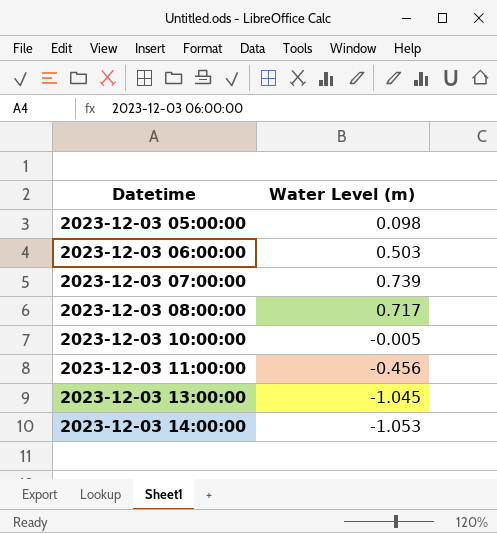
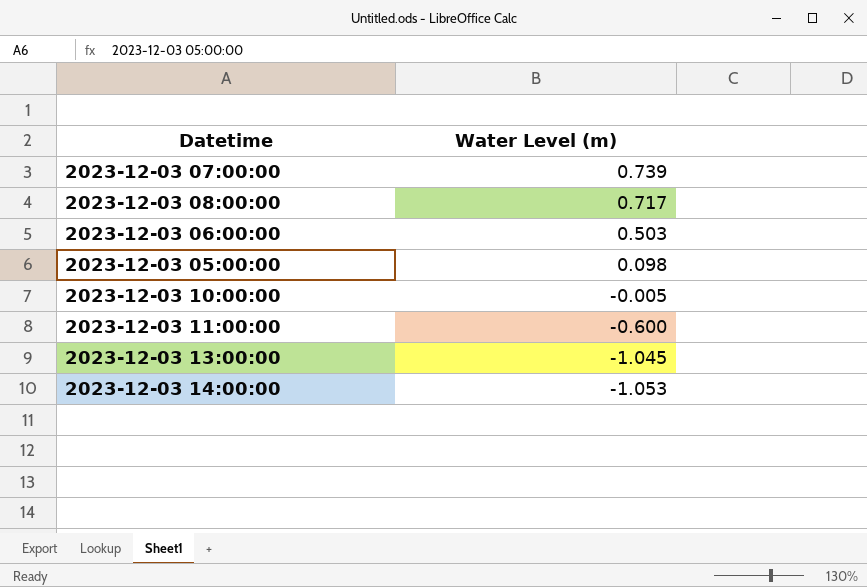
row order: Datetime ascending -> Water Level (m) descending
2023-12-03 11:00:00 | Water Level (m): -0.456 -> -0.600

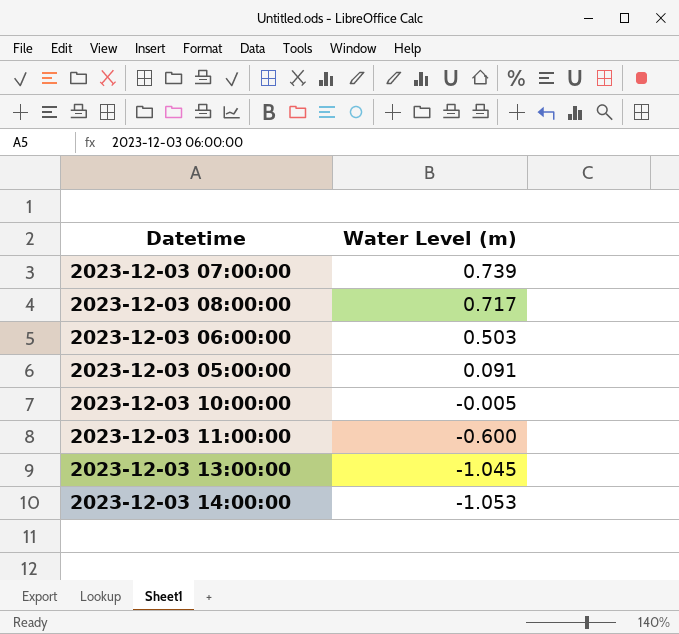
2023-12-03 05:00:00 | Water Level (m): 0.098 -> 0.091

